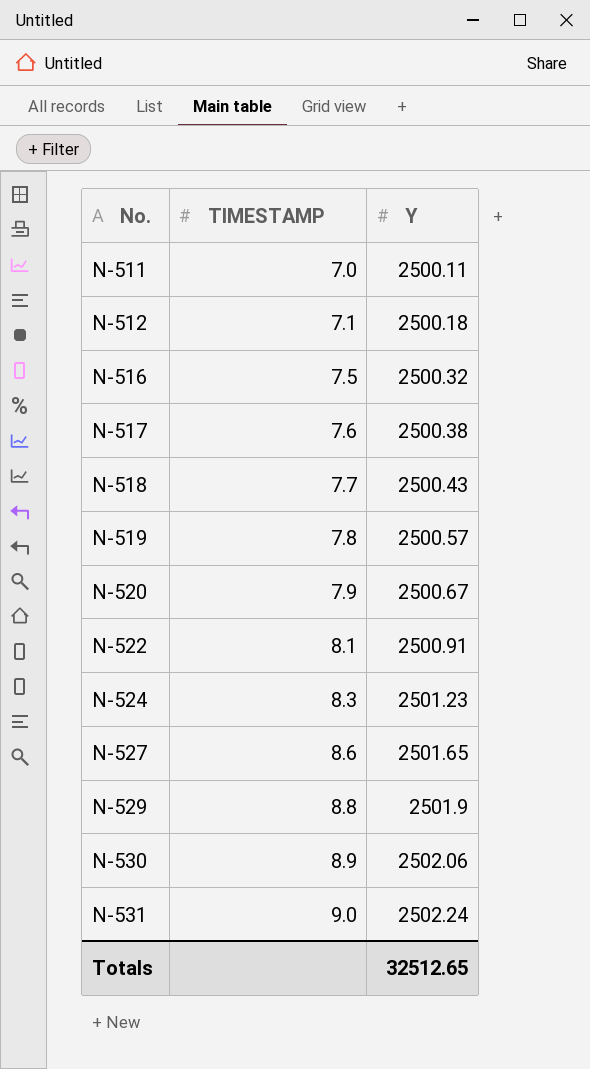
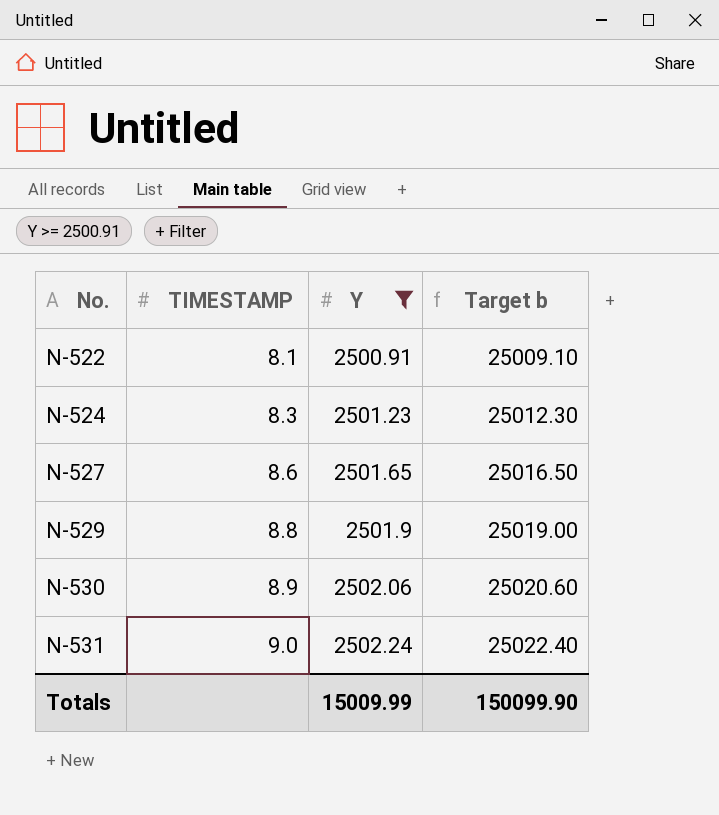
filter: none -> Y >= 2500.91
column Target b | formula: none -> [Y] * 10
Totals | Y: 32512.65 -> 15009.99

